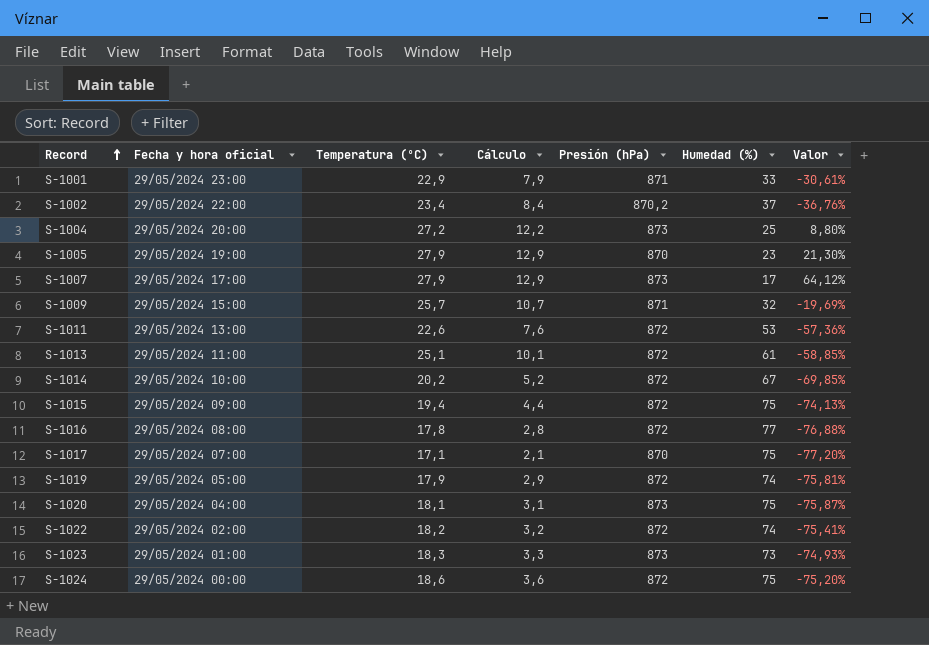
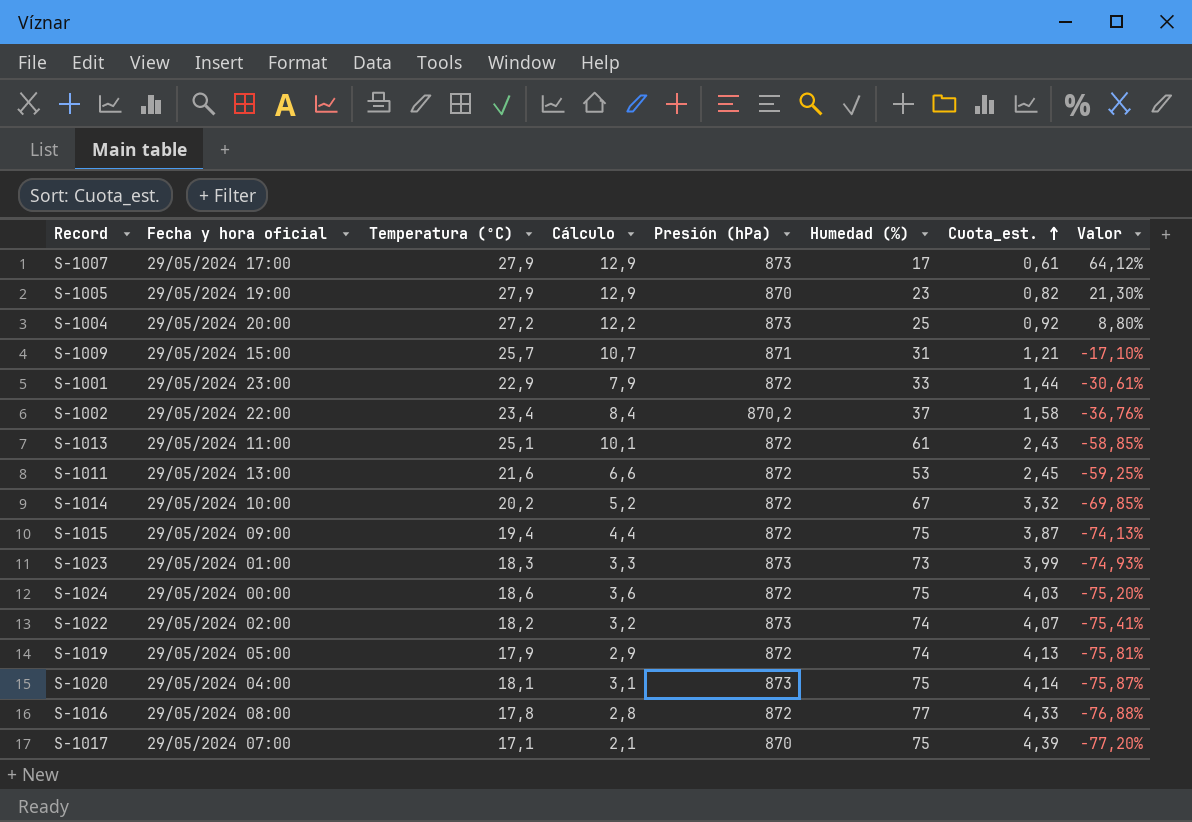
row order: Record ascending -> Cuota_est. ascending
column Cuota_est. | formula: none -> [Humedad (%)] / [Temperatura (ºC)]
S-1009 | Humedad (%): 32 -> 31
S-1009 | Valor: -19,69% -> -17,10%
S-1001 | Presión (hPa): 871 -> 872
S-1011 | Temperatura (ºC): 22,6 -> 21,6
S-1011 | Cálculo: 7,6 -> 6,6
S-1011 | Valor: -57,36% -> -59,25%
S-1022 | Presión (hPa): 872 -> 873

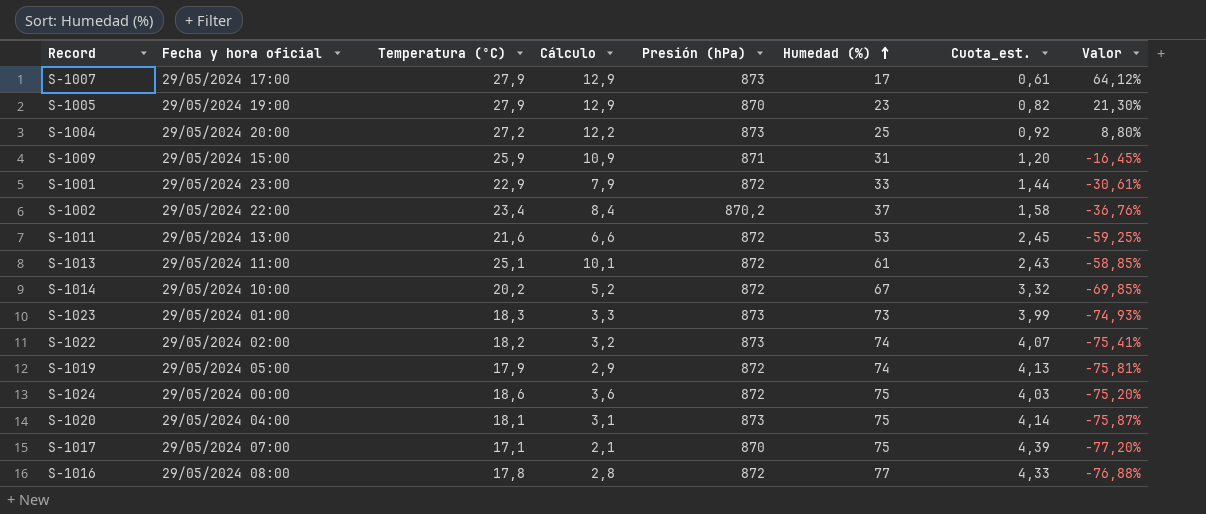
row order: Cuota_est. ascending -> Humedad (%) ascending
row S-1015: 29/05/2024 09:00 | 19,4 | 4,4 | 872 | 75 | 3,87 | -74,13% -> none
S-1009 | Temperatura (ºC): 25,7 -> 25,9
S-1009 | Cálculo: 10,7 -> 10,9
S-1009 | Cuota_est.: 1,21 -> 1,20
S-1009 | Valor: -17,10% -> -16,45%

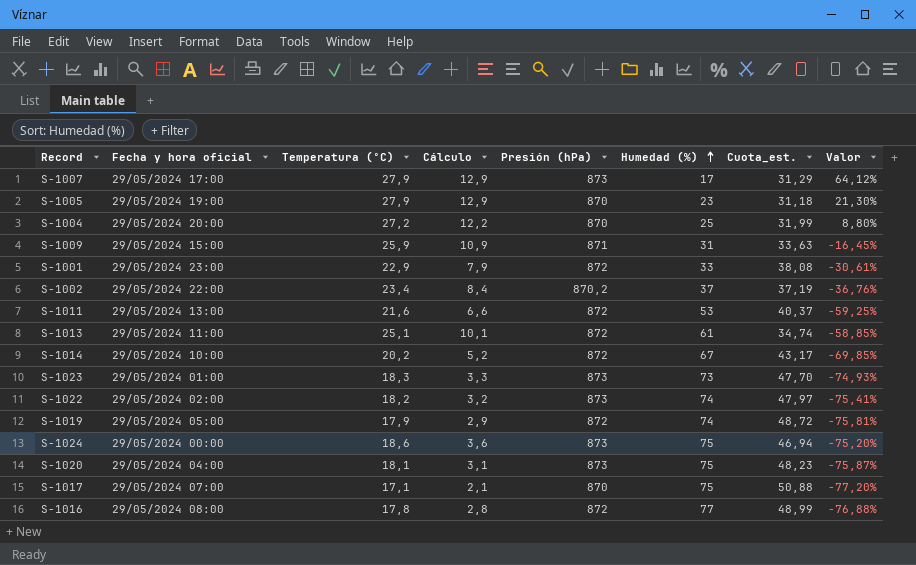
column Cuota_est. | formula: [Humedad (%)] / [Temperatura (ºC)] -> [Presión (hPa)] / [Temperatura (ºC)]
S-1004 | Presión (hPa): 873 -> 870
S-1024 | Presión (hPa): 872 -> 873

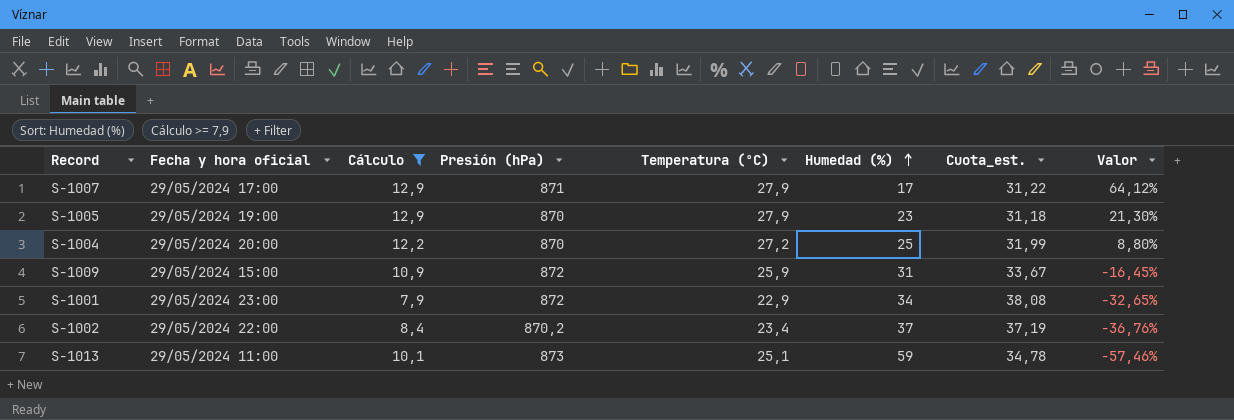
filter: none -> Cálculo >= 7,9
column Temperatura (ºC) | position: 3 -> 5
S-1007 | Presión (hPa): 873 -> 871
S-1007 | Cuota_est.: 31,29 -> 31,22
S-1009 | Presión (hPa): 871 -> 872
S-1009 | Cuota_est.: 33,63 -> 33,67
S-1001 | Humedad (%): 33 -> 34
S-1001 | Valor: -30,61% -> -32,65%
S-1013 | Presión (hPa): 872 -> 873
S-1013 | Humedad (%): 61 -> 59
S-1013 | Cuota_est.: 34,74 -> 34,78
S-1013 | Valor: -58,85% -> -57,46%

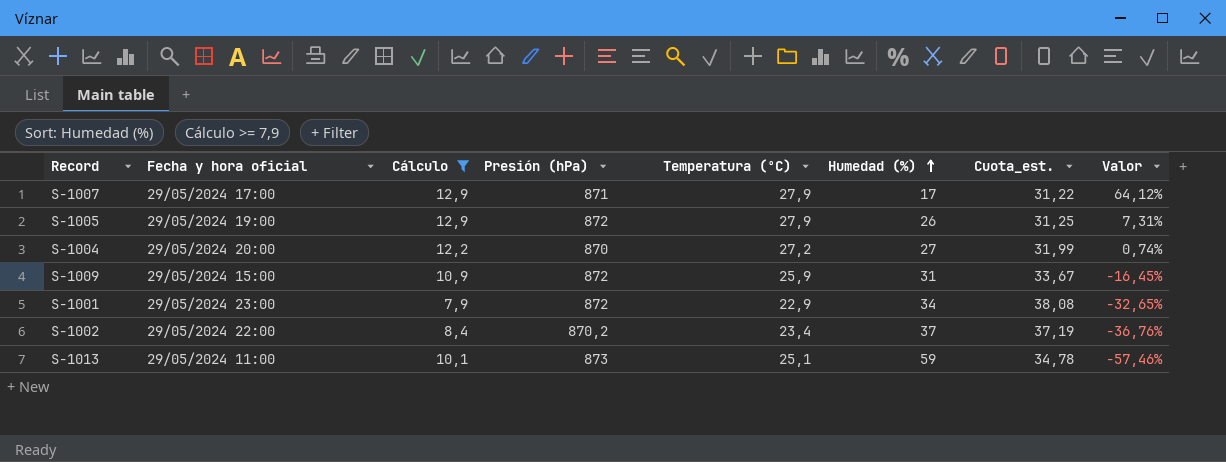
S-1005 | Presión (hPa): 870 -> 872
S-1005 | Humedad (%): 23 -> 26
S-1005 | Cuota_est.: 31,18 -> 31,25
S-1005 | Valor: 21,30% -> 7,31%
S-1004 | Humedad (%): 25 -> 27
S-1004 | Valor: 8,80% -> 0,74%

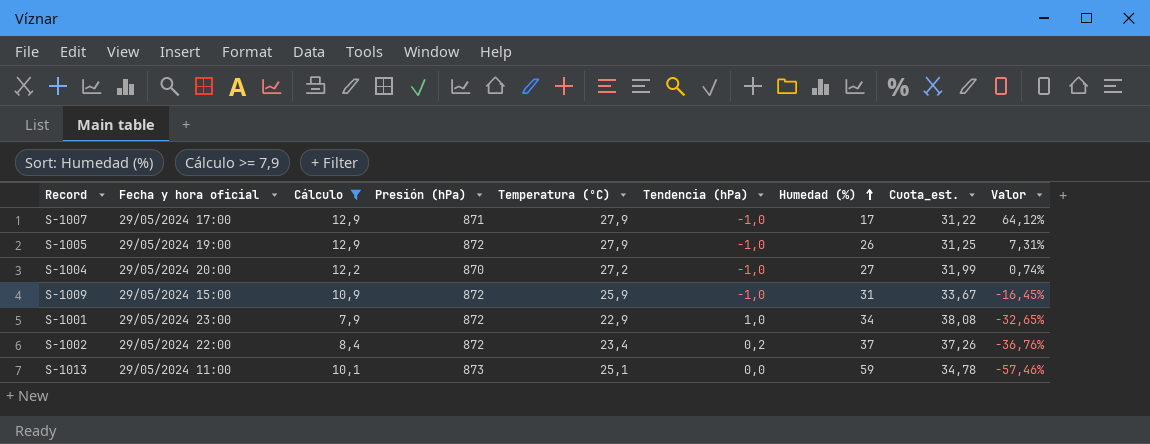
column Tendencia (hPa) | position: none -> 6
S-1002 | Presión (hPa): 870,2 -> 872
S-1002 | Cuota_est.: 37,19 -> 37,26

